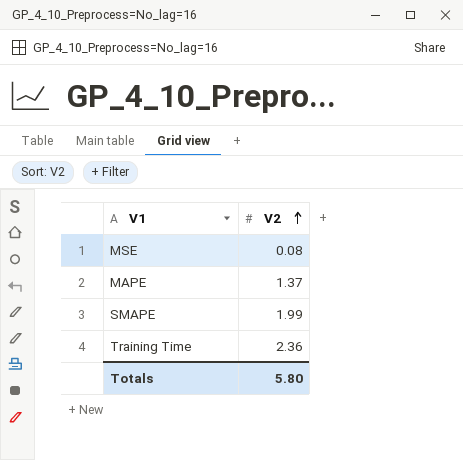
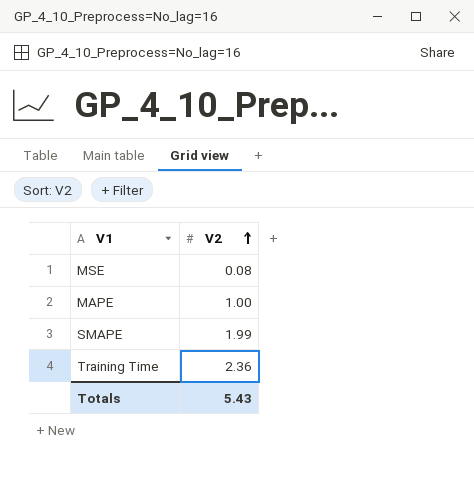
MAPE | V2: 1.37 -> 1.00
Totals | V2: 5.80 -> 5.43

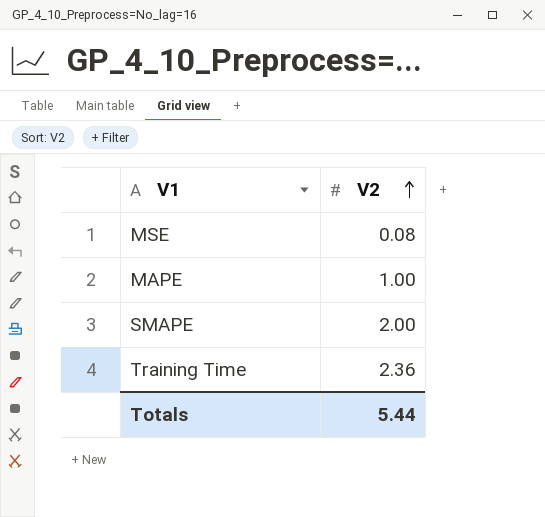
SMAPE | V2: 1.99 -> 2.00
Totals | V2: 5.43 -> 5.44

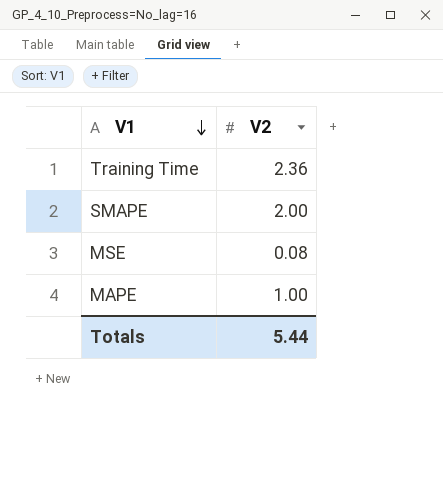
row order: V2 ascending -> V1 descending

